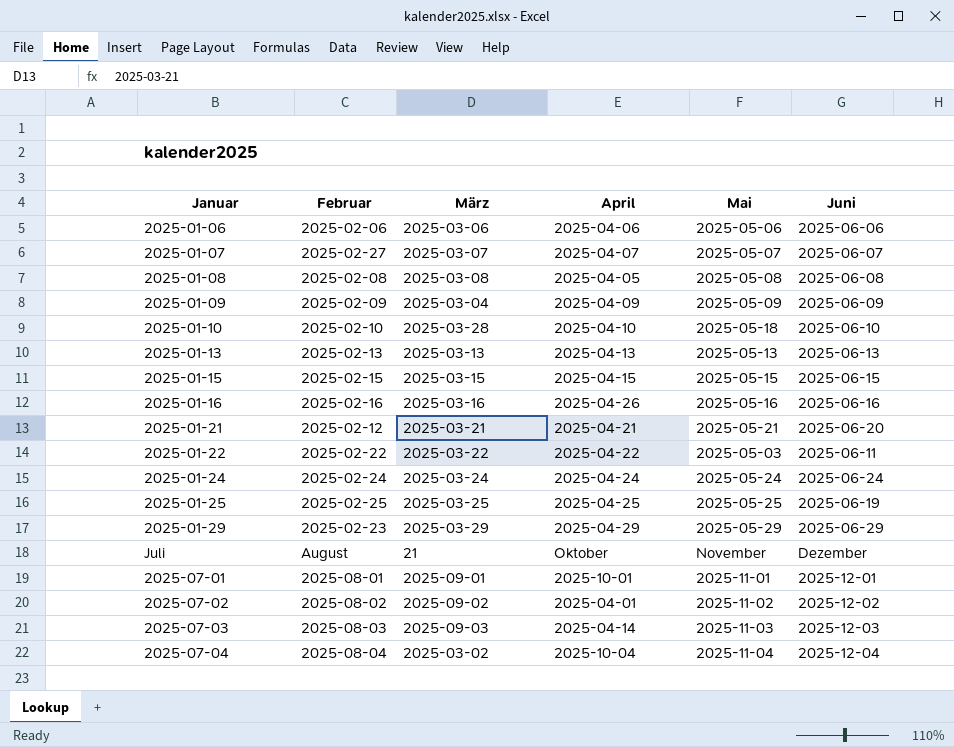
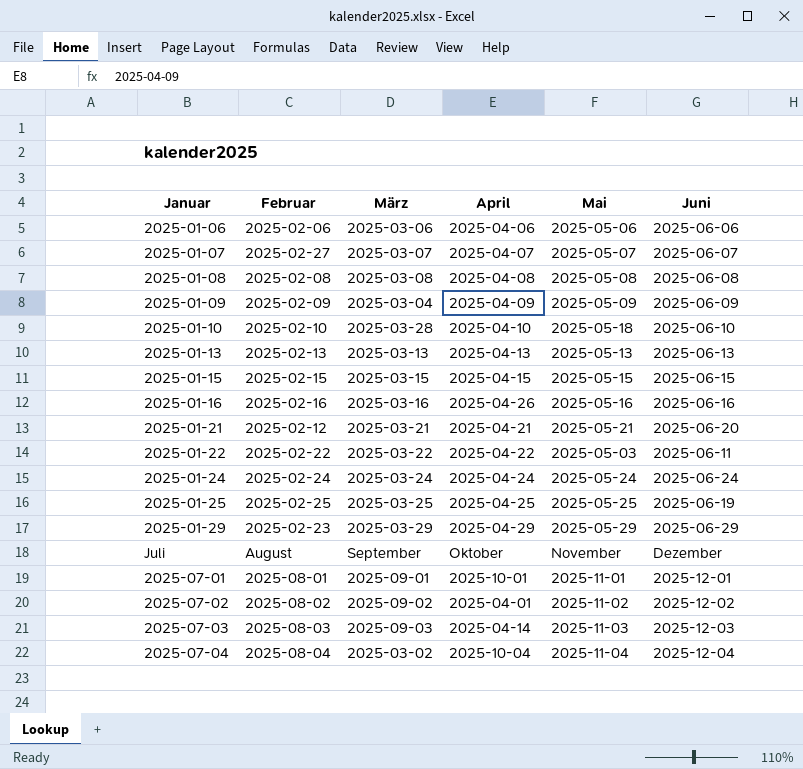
2025-01-08 | April: 2025-04-05 -> 2025-04-08
Juli | März: 21 -> September

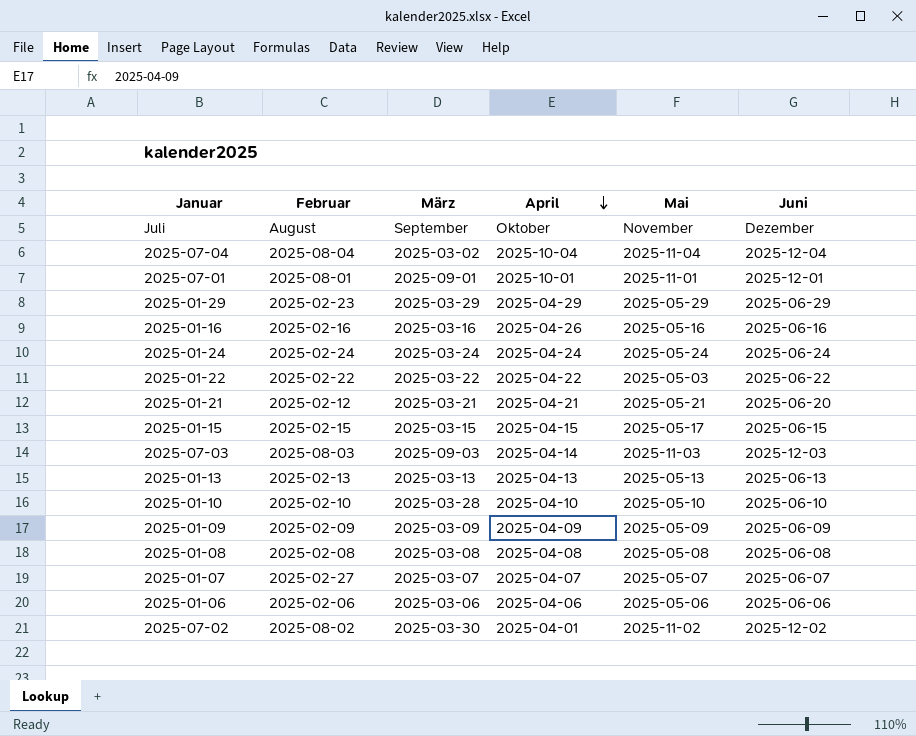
row order: none -> April descending
row 2025-01-25: 2025-02-25 | 2025-03-25 | 2025-04-25 | 2025-05-25 | 2025-06-19 -> none
2025-01-22 | Juni: 2025-06-11 -> 2025-06-22
2025-01-15 | Mai: 2025-05-15 -> 2025-05-17
2025-01-10 | Mai: 2025-05-18 -> 2025-05-10
2025-01-09 | März: 2025-03-04 -> 2025-03-09
2025-07-02 | März: 2025-09-02 -> 2025-03-30

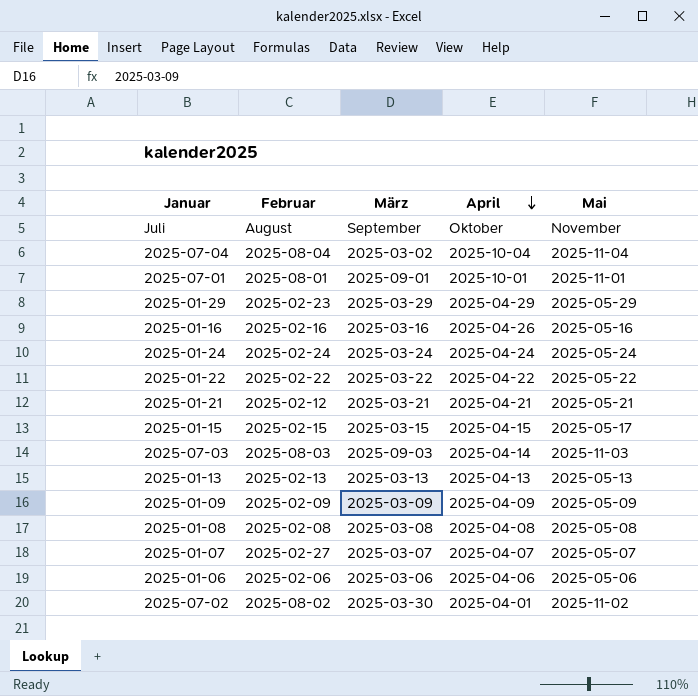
column Juni | position: 6 -> none
row 2025-01-10: 2025-02-10 | 2025-03-28 | 2025-04-10 | 2025-05-10 | 2025-06-10 -> none
2025-01-22 | Mai: 2025-05-03 -> 2025-05-22

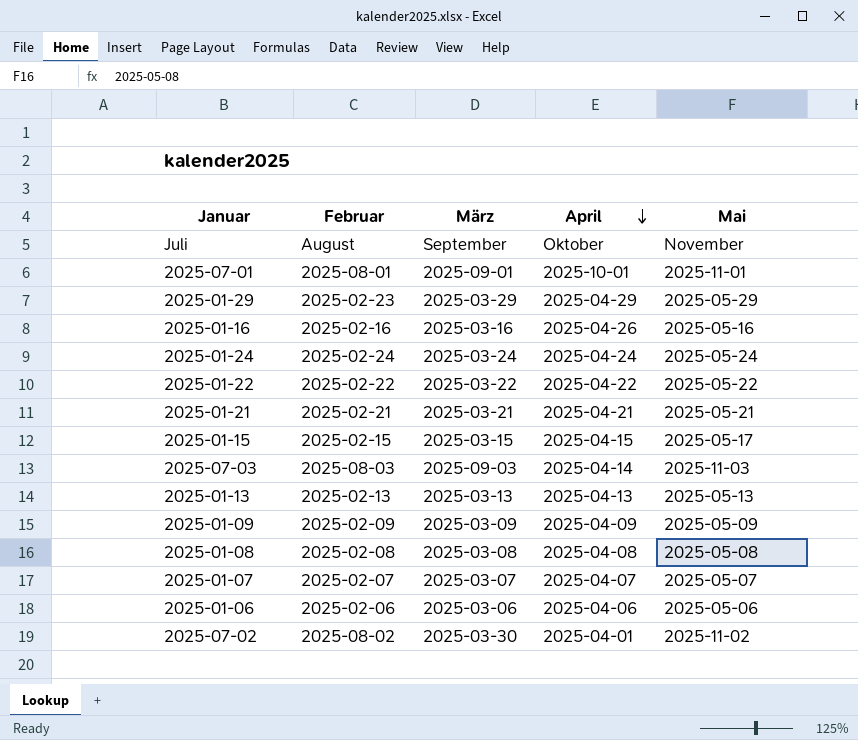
row 2025-07-04: 2025-08-04 | 2025-03-02 | 2025-10-04 | 2025-11-04 -> none
2025-01-21 | Februar: 2025-02-12 -> 2025-02-21
2025-01-07 | Februar: 2025-02-27 -> 2025-02-07

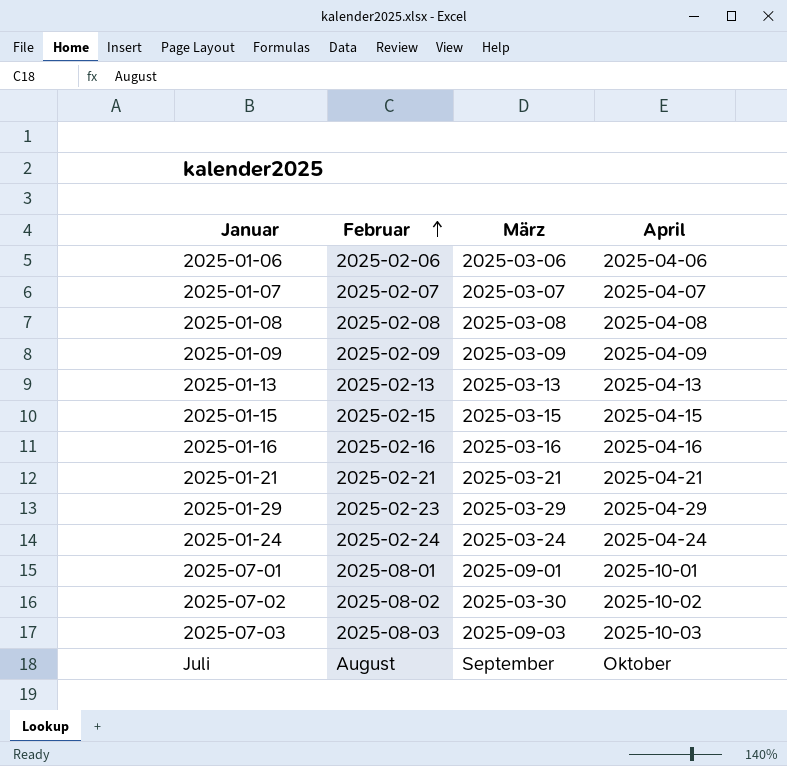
row order: April descending -> Februar ascending
column Mai | position: 5 -> none
row 2025-01-22: 2025-02-22 | 2025-03-22 | 2025-04-22 | 2025-05-22 -> none
2025-01-16 | April: 2025-04-26 -> 2025-04-16
2025-07-02 | April: 2025-04-01 -> 2025-10-02
2025-07-03 | April: 2025-04-14 -> 2025-10-03

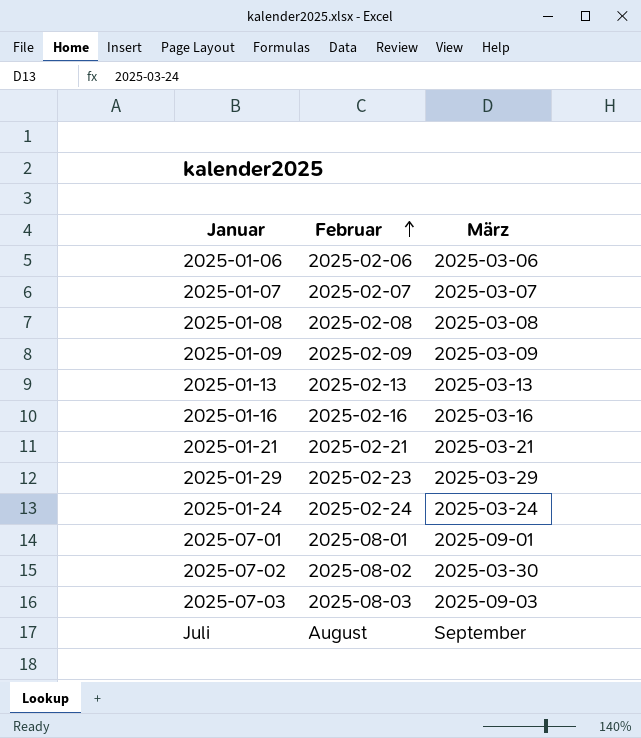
column April | position: 4 -> none
row 2025-01-15: 2025-02-15 | 2025-03-15 | 2025-04-15 -> none

